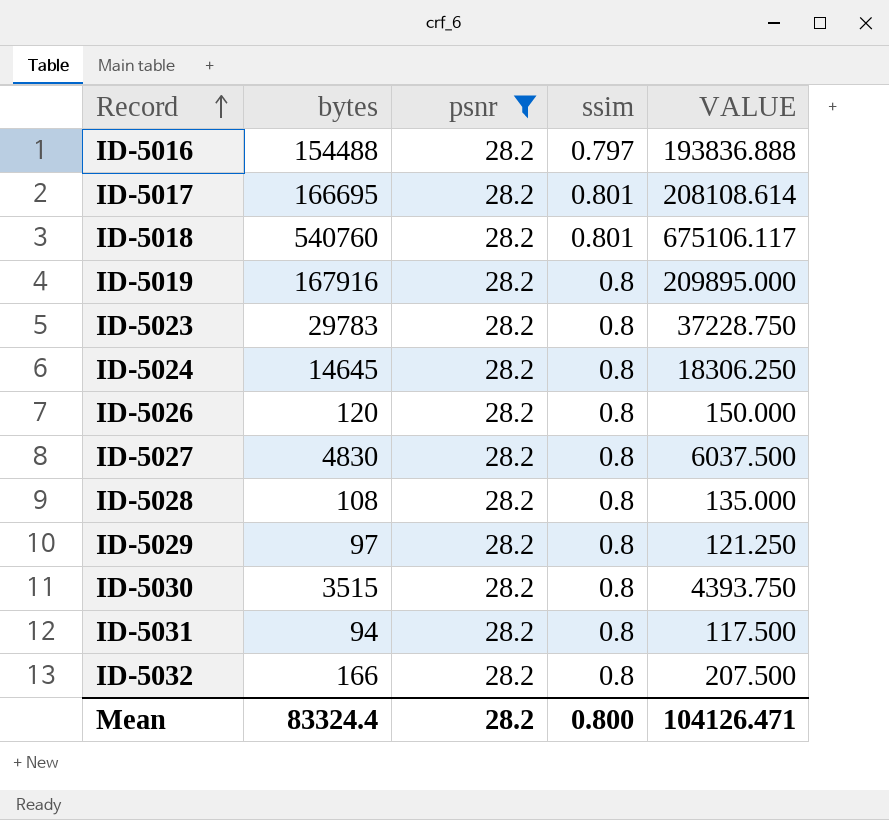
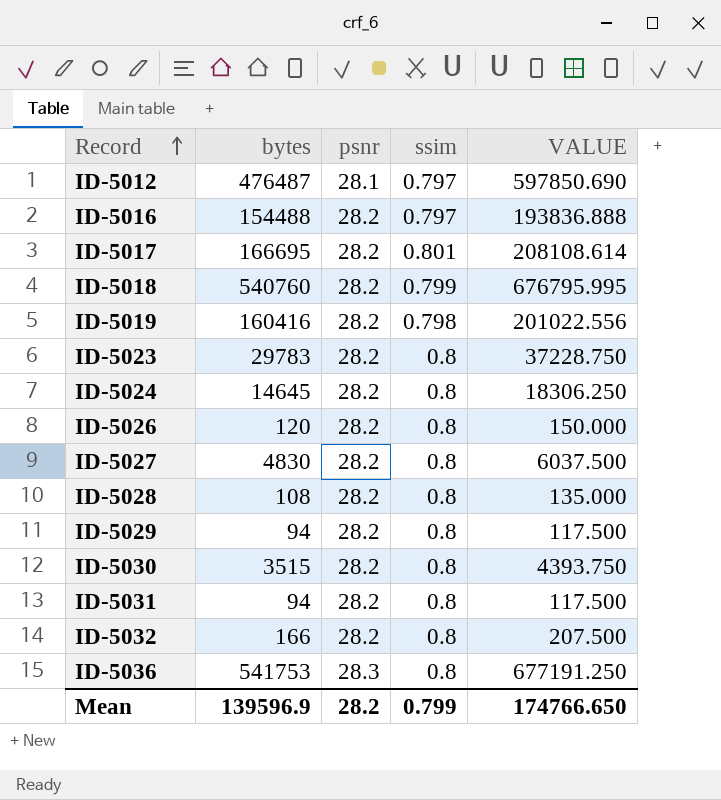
filter: psnr = 28.2 -> none
ID-5018 | ssim: 0.801 -> 0.799
ID-5018 | VALUE: 675106.117 -> 676795.995
ID-5019 | bytes: 167916 -> 160416
ID-5019 | ssim: 0.8 -> 0.798
ID-5019 | VALUE: 209895.000 -> 201022.556
ID-5029 | bytes: 97 -> 94
ID-5029 | VALUE: 121.250 -> 117.500
Mean | bytes: 83324.4 -> 139596.9
Mean | ssim: 0.800 -> 0.799
Mean | VALUE: 104126.471 -> 174766.650

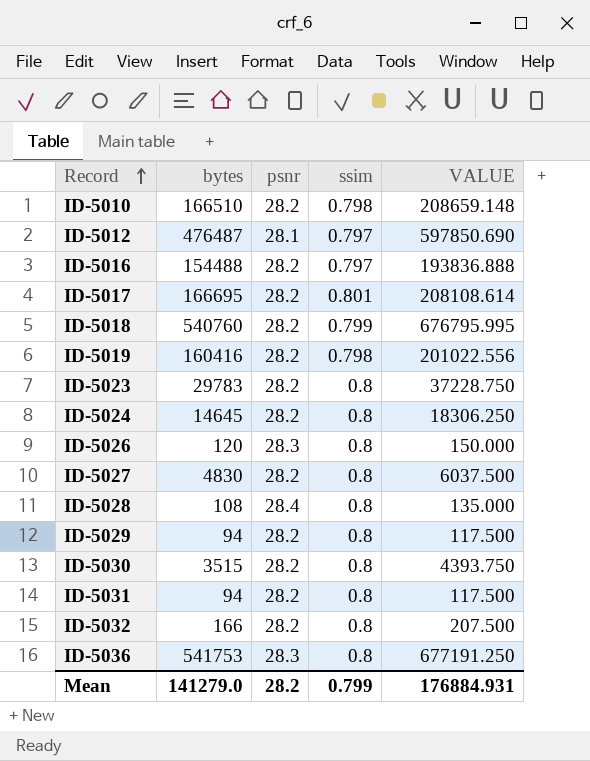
row ID-5010: none -> 166510 | 28.2 | 0.798 | 208659.148
ID-5026 | psnr: 28.2 -> 28.3
ID-5028 | psnr: 28.2 -> 28.4
Mean | bytes: 139596.9 -> 141279.0
Mean | VALUE: 174766.650 -> 176884.931

